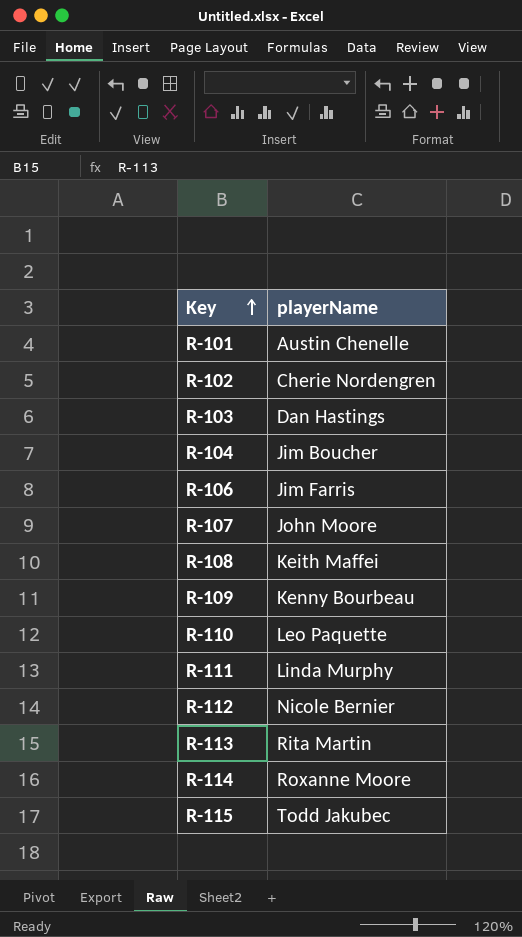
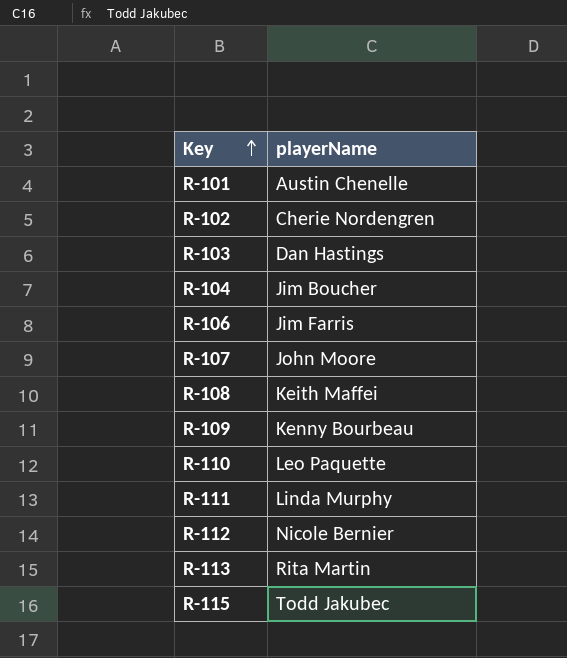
row R-114: Roxanne Moore -> none

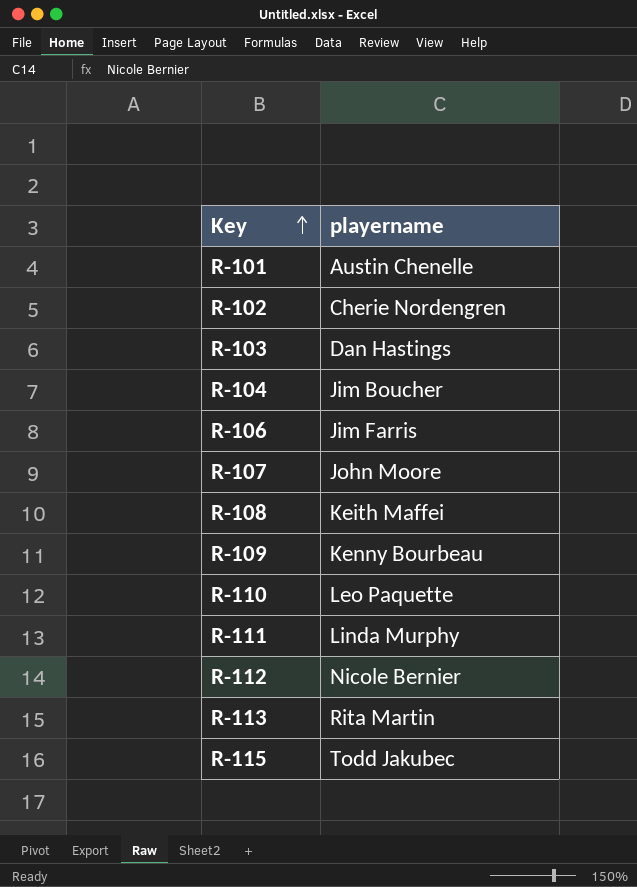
column name: playerName -> playername

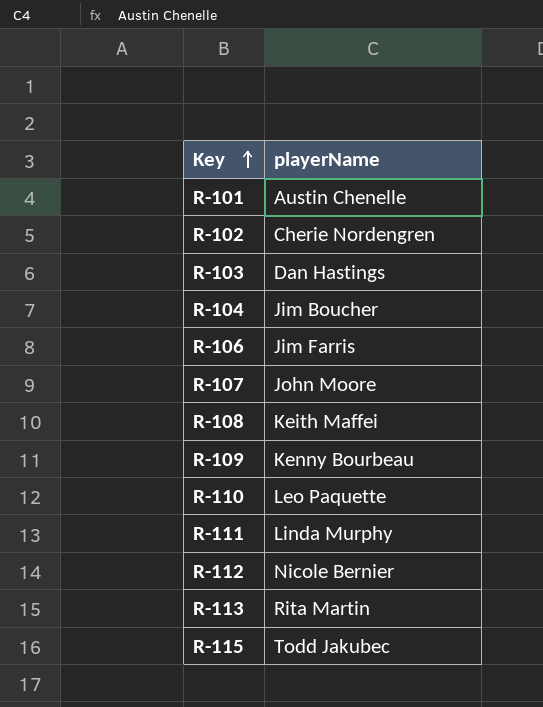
column name: playername -> playerName

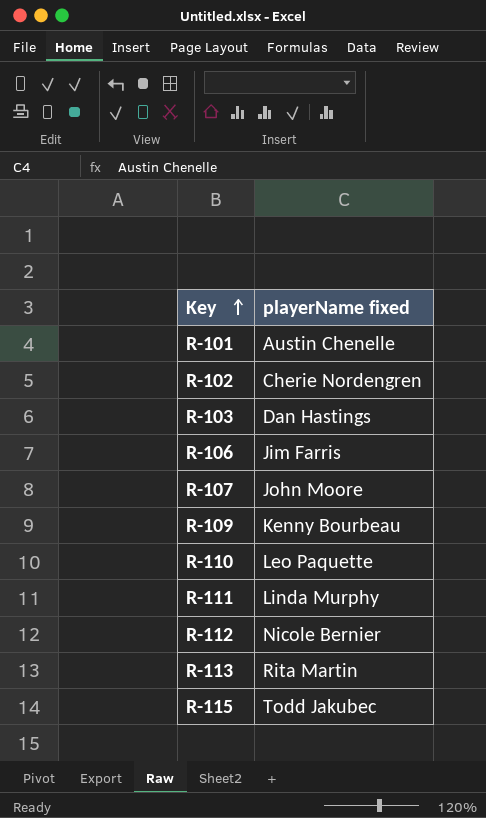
column name: playerName -> playerName fixed
row R-104: Jim Boucher -> none
row R-108: Keith Maffei -> none

